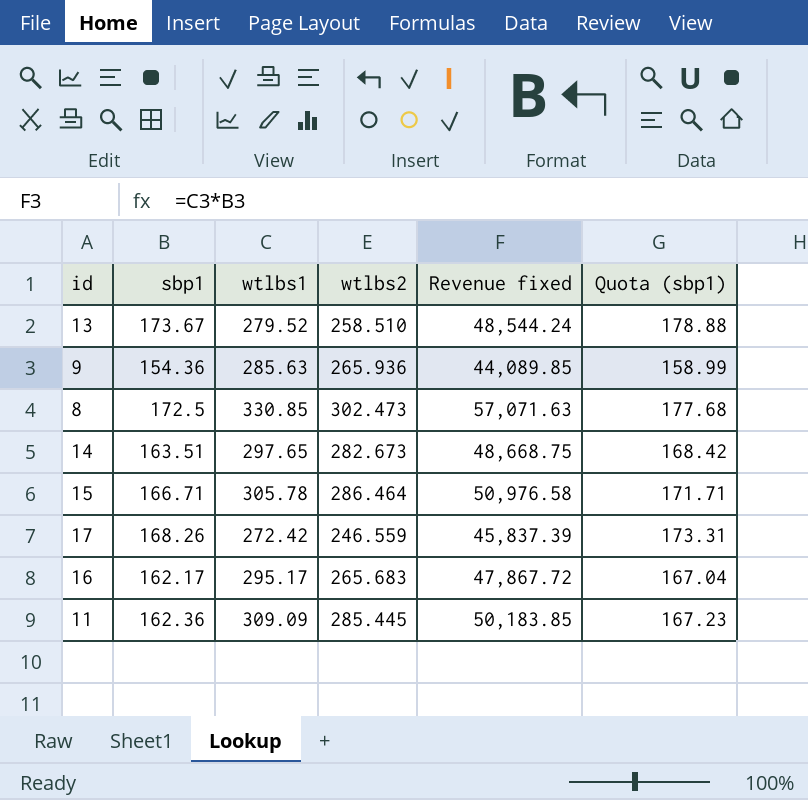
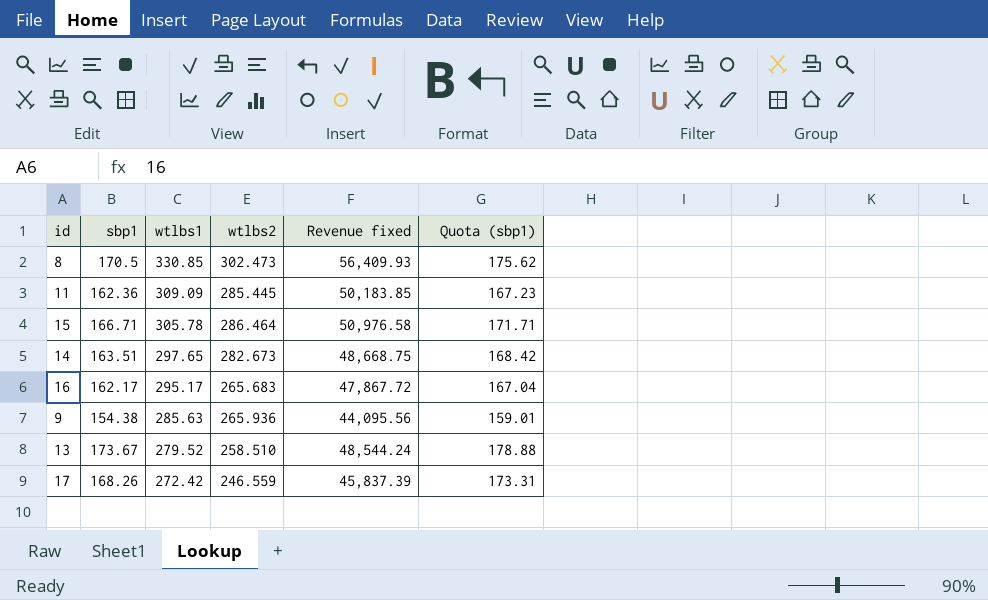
row order: none -> wtlbs1 descending
8 | sbp1: 172.5 -> 170.5
8 | Revenue fixed: 57,071.63 -> 56,409.93
8 | Quota (sbp1): 177.68 -> 175.62
9 | sbp1: 154.36 -> 154.38
9 | Revenue fixed: 44,089.85 -> 44,095.56
9 | Quota (sbp1): 158.99 -> 159.01

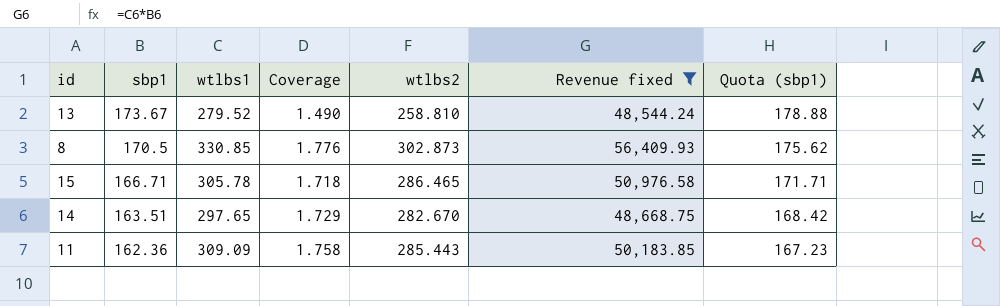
filter: none -> Revenue fixed >= 48,544.24
row order: wtlbs1 descending -> sbp1 descending
column Coverage | formula: none -> [wtlbs2] / [sbp1]
13 | wtlbs2: 258.510 -> 258.810
8 | wtlbs2: 302.473 -> 302.873
15 | wtlbs2: 286.464 -> 286.465
14 | wtlbs2: 282.673 -> 282.670
11 | wtlbs2: 285.445 -> 285.443

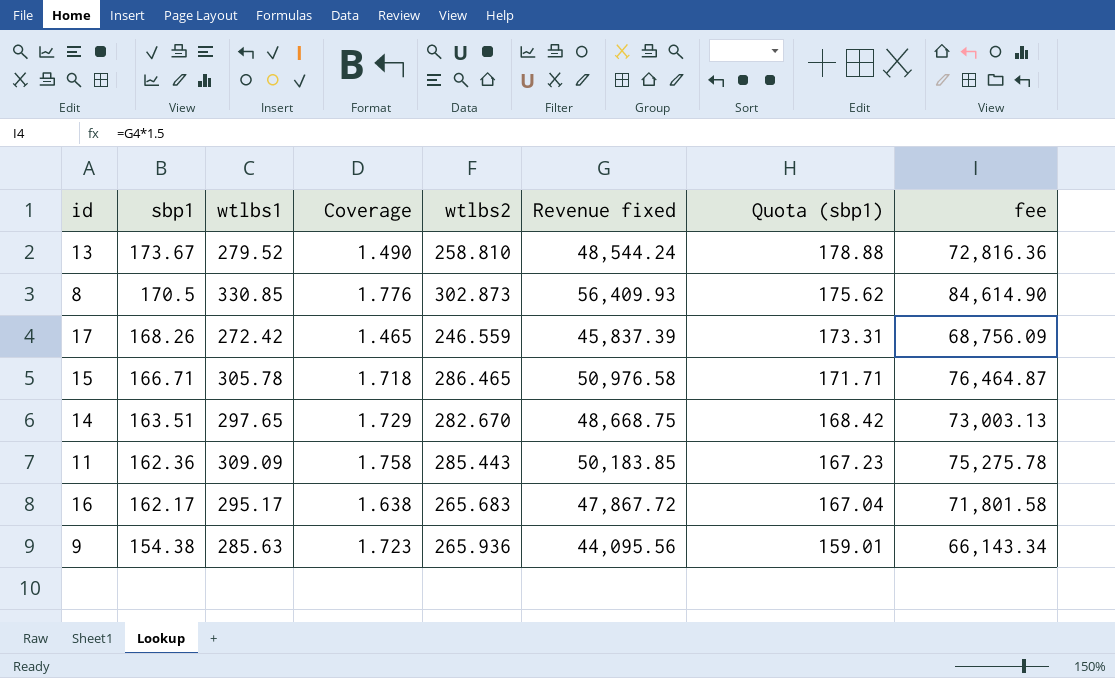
filter: Revenue fixed >= 48,544.24 -> none
column fee | formula: none -> [Revenue fixed] * 1.5

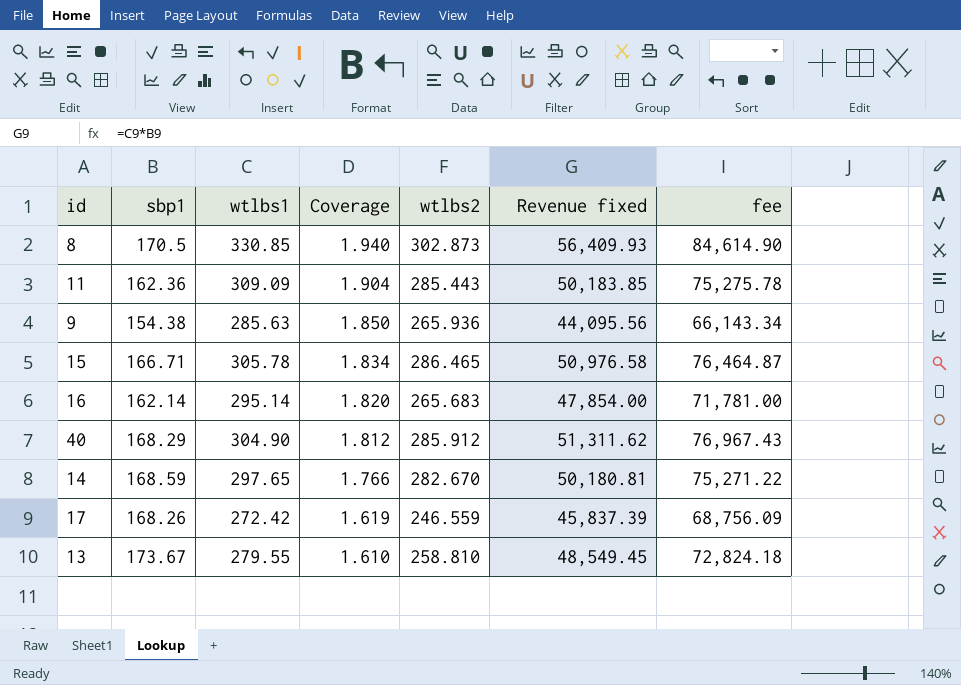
row order: sbp1 descending -> Coverage descending
column Quota (sbp1) | formula: [sbp1] * 1.03 -> none
column Coverage | formula: [wtlbs2] / [sbp1] -> [wtlbs1] / [sbp1]
16 | sbp1: 162.17 -> 162.14
16 | wtlbs1: 295.17 -> 295.14
16 | Revenue fixed: 47,867.72 -> 47,854.00
16 | fee: 71,801.58 -> 71,781.00
row 40: none -> 168.29 | 304.90 | 1.812 | 285.912 | 51,311.62 | 76,967.43
14 | sbp1: 163.51 -> 168.59
14 | Revenue fixed: 48,668.75 -> 50,180.81
14 | fee: 73,003.13 -> 75,271.22
13 | wtlbs1: 279.52 -> 279.55
13 | Revenue fixed: 48,544.24 -> 48,549.45
13 | fee: 72,816.36 -> 72,824.18

